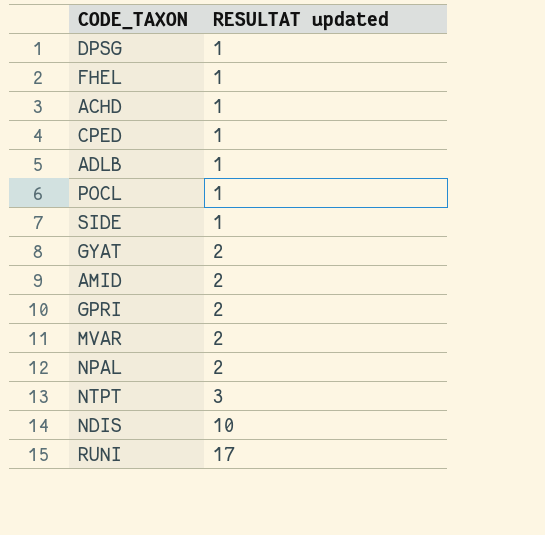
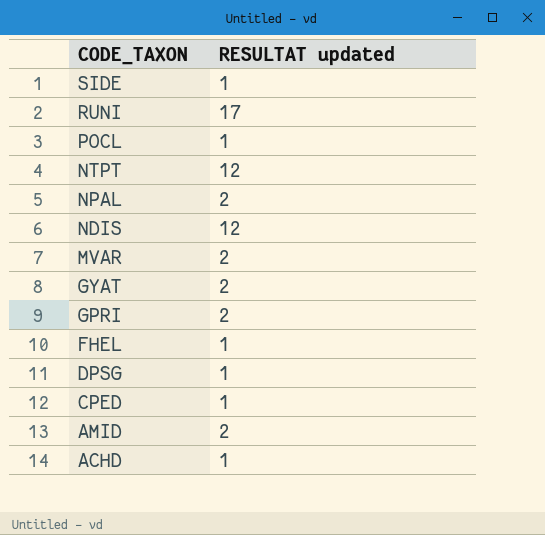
row order: RESULTAT updated ascending -> CODE_TAXON descending
row ADLB: 1 -> none
NTPT | RESULTAT updated: 3 -> 12
NDIS | RESULTAT updated: 10 -> 12

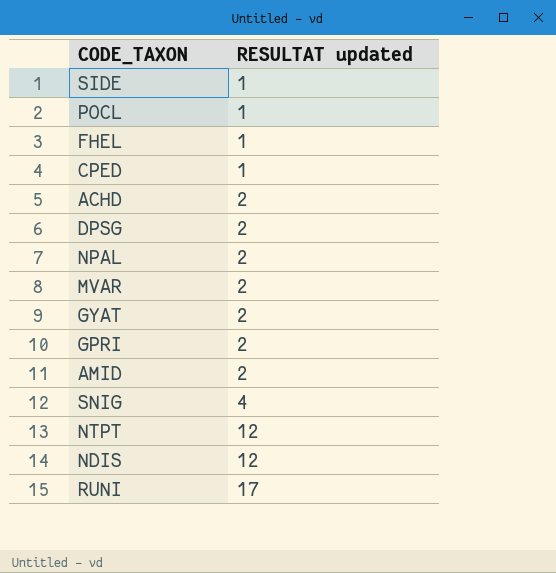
row order: CODE_TAXON descending -> RESULTAT updated ascending
ACHD | RESULTAT updated: 1 -> 2
DPSG | RESULTAT updated: 1 -> 2
row SNIG: none -> 4

